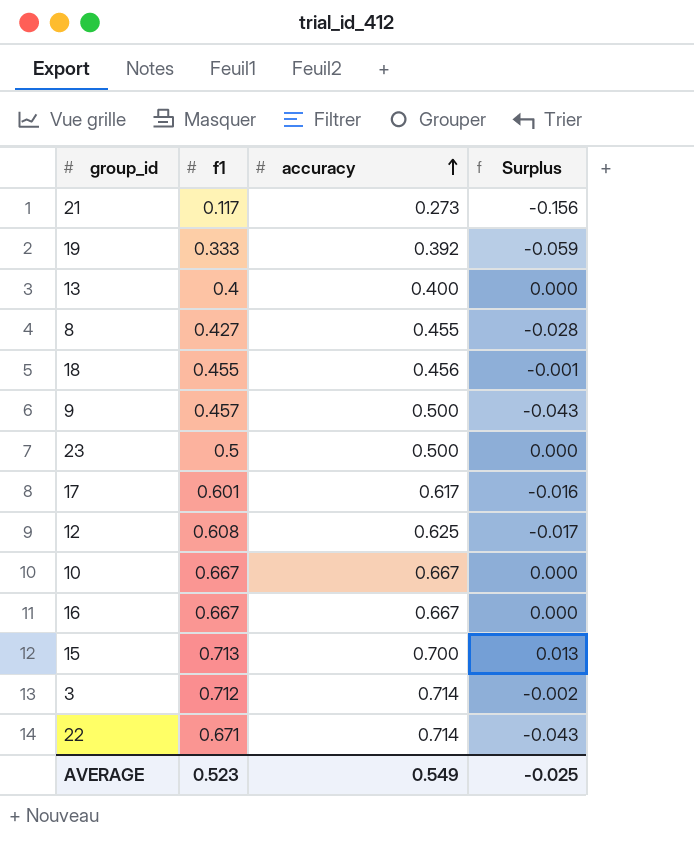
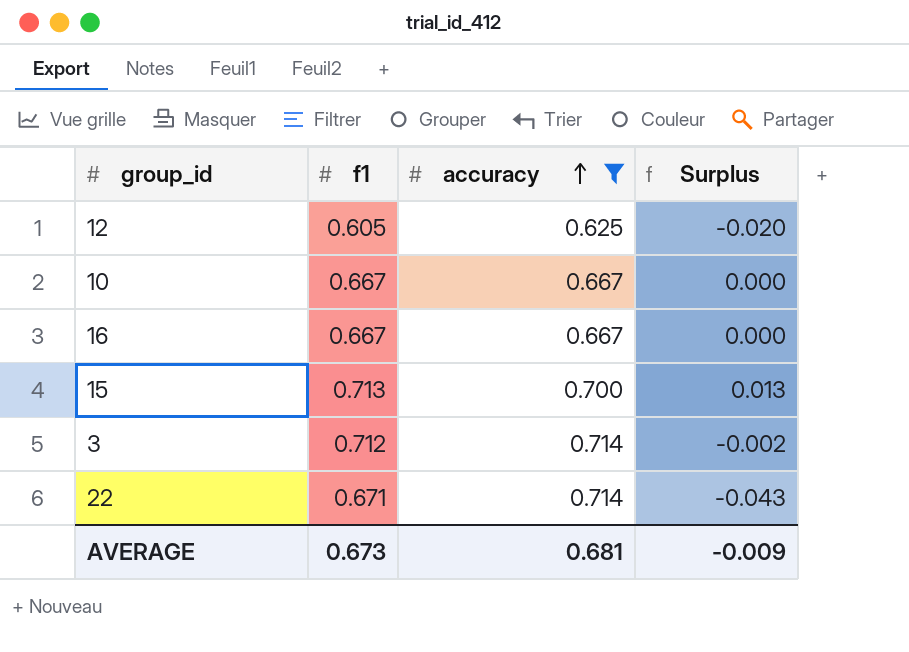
filter: none -> accuracy >= 0.625
12 | f1: 0.608 -> 0.605
12 | Surplus: -0.017 -> -0.020
AVERAGE | f1: 0.523 -> 0.673
AVERAGE | accuracy: 0.549 -> 0.681
AVERAGE | Surplus: -0.025 -> -0.009

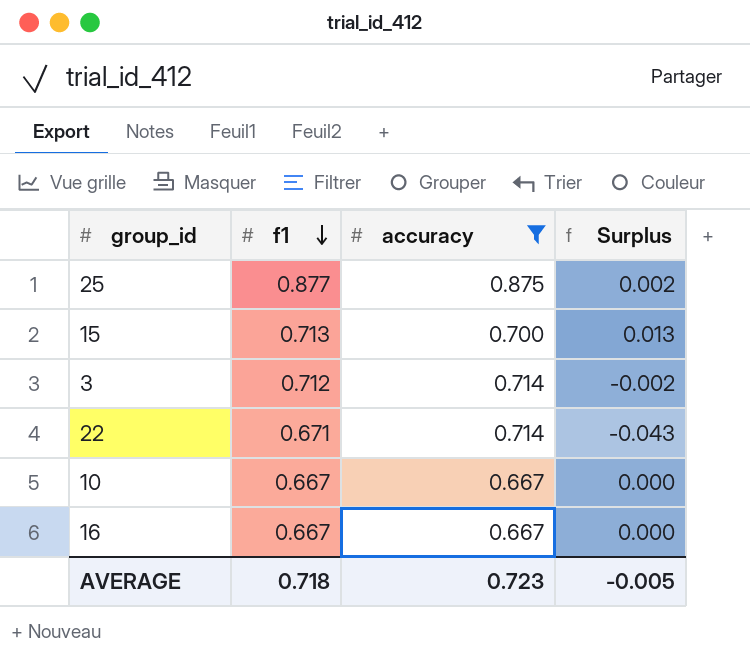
row order: accuracy ascending -> f1 descending
row 12: 0.605 | 0.625 | -0.020 -> none
row 25: none -> 0.877 | 0.875 | 0.002
AVERAGE | f1: 0.673 -> 0.718
AVERAGE | accuracy: 0.681 -> 0.723
AVERAGE | Surplus: -0.009 -> -0.005

